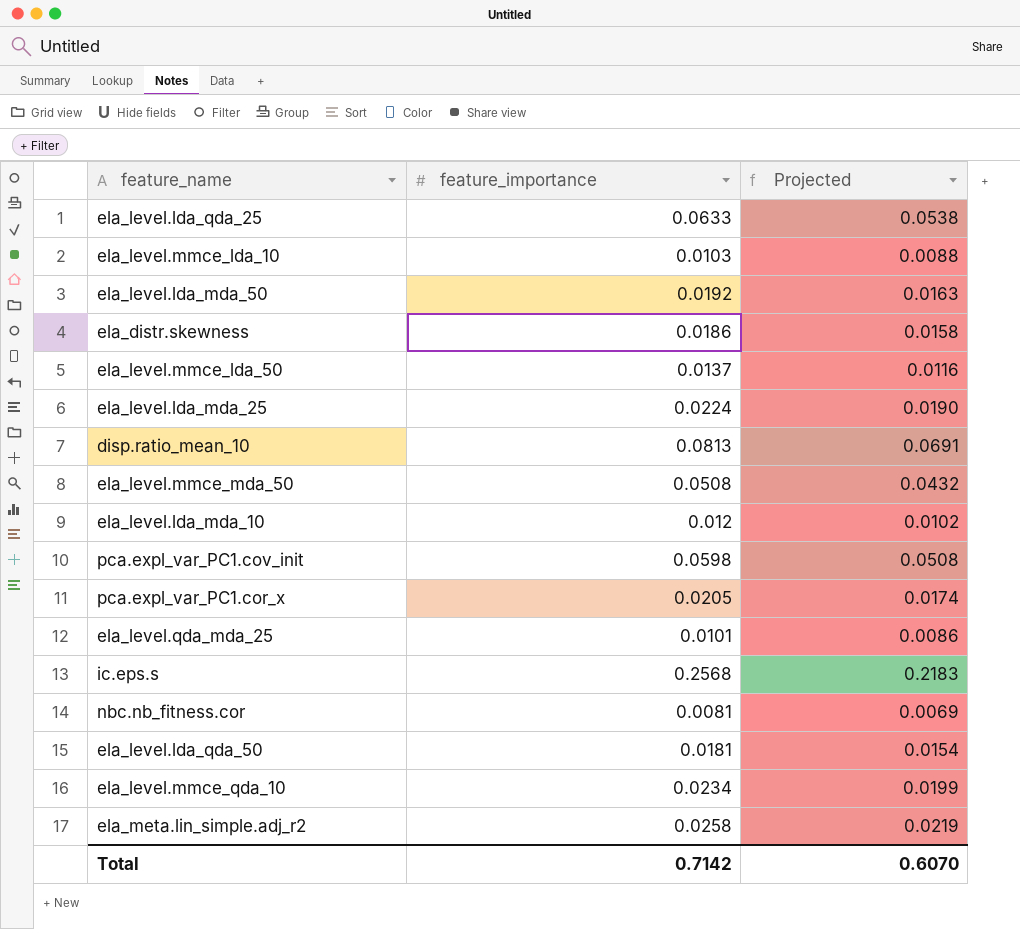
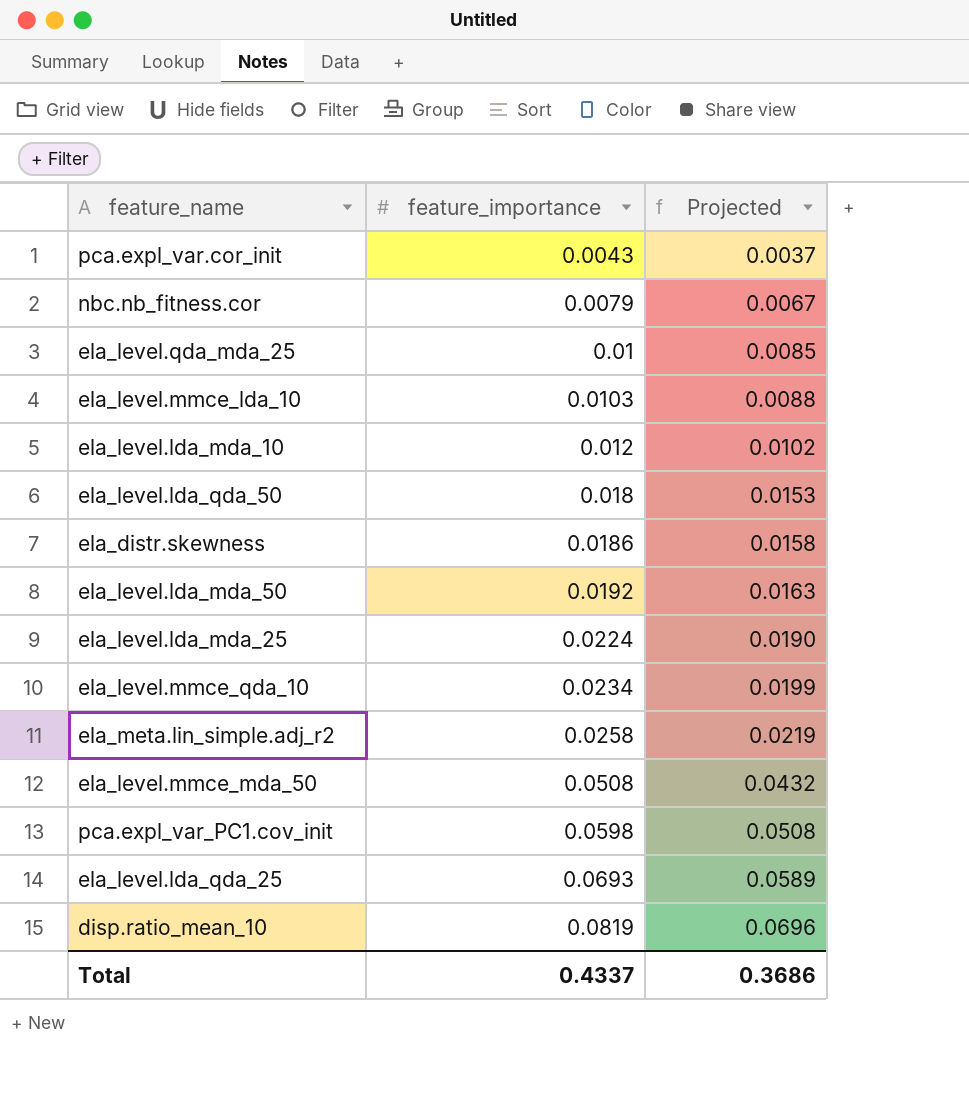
row order: none -> feature_importance ascending
row ela_level.mmce_lda_50: 0.0137 | 0.0116 -> none
row pca.expl_var_PC1.cor_x: 0.0205 | 0.0174 -> none
row ic.eps.s: 0.2568 | 0.2183 -> none
row pca.expl_var.cor_init: none -> 0.0043 | 0.0037
nbc.nb_fitness.cor | feature_importance: 0.0081 -> 0.0079
nbc.nb_fitness.cor | Projected: 0.0069 -> 0.0067
ela_level.qda_mda_25 | feature_importance: 0.0101 -> 0.01
ela_level.qda_mda_25 | Projected: 0.0086 -> 0.0085
ela_level.lda_qda_50 | feature_importance: 0.0181 -> 0.018
ela_level.lda_qda_50 | Projected: 0.0154 -> 0.0153
ela_level.lda_qda_25 | feature_importance: 0.0633 -> 0.0693
ela_level.lda_qda_25 | Projected: 0.0538 -> 0.0589
disp.ratio_mean_10 | feature_importance: 0.0813 -> 0.0819
disp.ratio_mean_10 | Projected: 0.0691 -> 0.0696
Total | feature_importance: 0.7142 -> 0.4337
Total | Projected: 0.6070 -> 0.3686

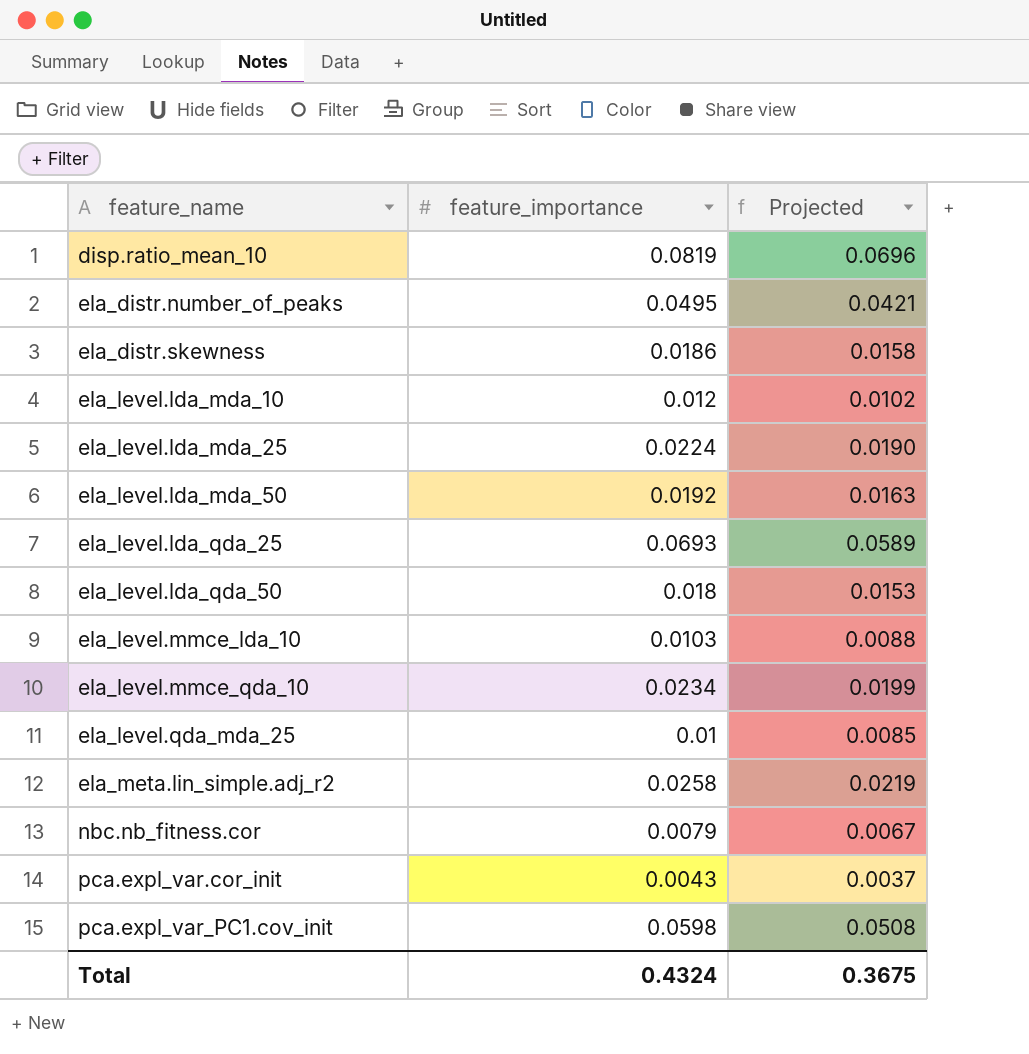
row order: feature_importance ascending -> feature_name ascending
row ela_level.mmce_mda_50: 0.0508 | 0.0432 -> none
row ela_distr.number_of_peaks: none -> 0.0495 | 0.0421
Total | feature_importance: 0.4337 -> 0.4324
Total | Projected: 0.3686 -> 0.3675

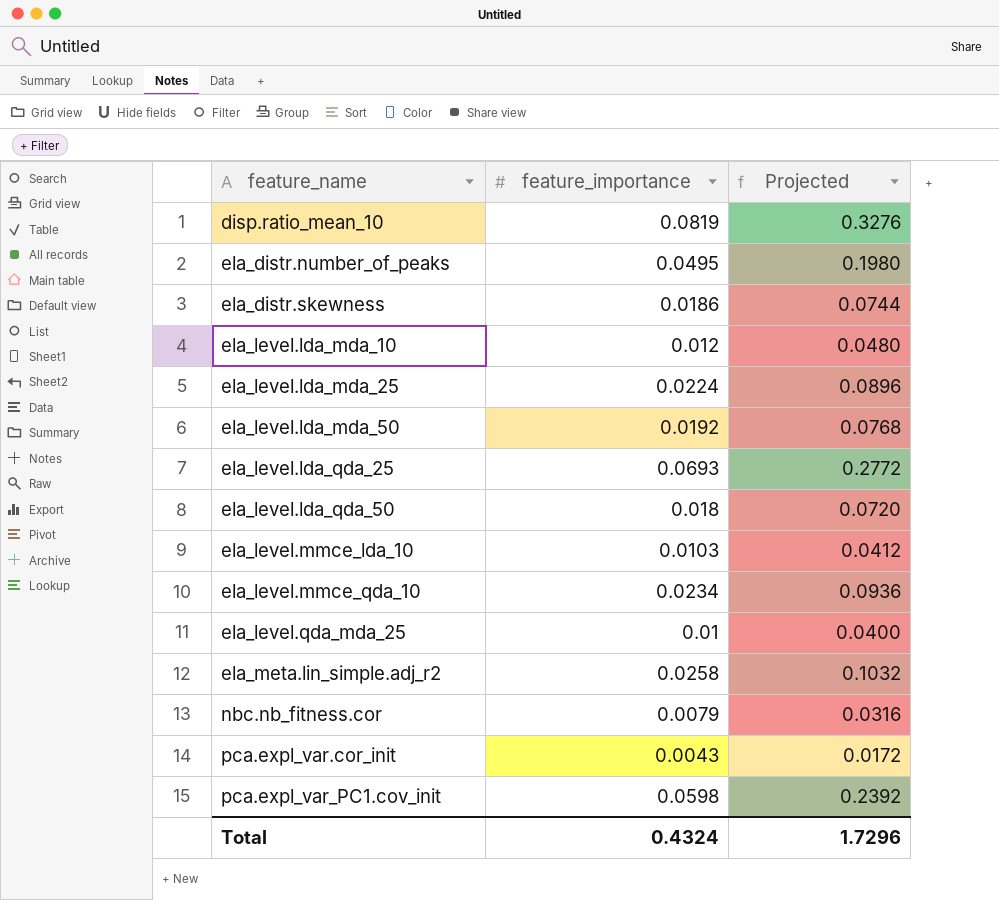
column Projected | formula: [feature_importance] * 0.85 -> [feature_importance] * 4
Total | Projected: 0.3675 -> 1.7296

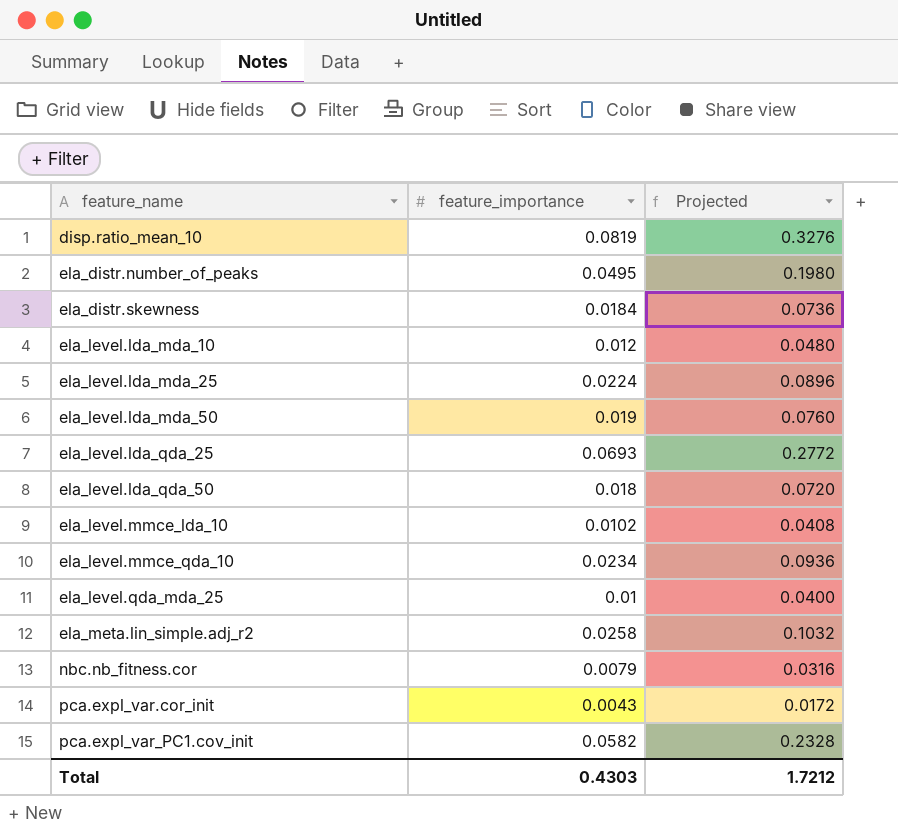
ela_distr.skewness | feature_importance: 0.0186 -> 0.0184
ela_distr.skewness | Projected: 0.0744 -> 0.0736
ela_level.lda_mda_50 | feature_importance: 0.0192 -> 0.019
ela_level.lda_mda_50 | Projected: 0.0768 -> 0.0760
ela_level.mmce_lda_10 | feature_importance: 0.0103 -> 0.0102
ela_level.mmce_lda_10 | Projected: 0.0412 -> 0.0408
pca.expl_var_PC1.cov_init | feature_importance: 0.0598 -> 0.0582
pca.expl_var_PC1.cov_init | Projected: 0.2392 -> 0.2328
Total | feature_importance: 0.4324 -> 0.4303
Total | Projected: 1.7296 -> 1.7212

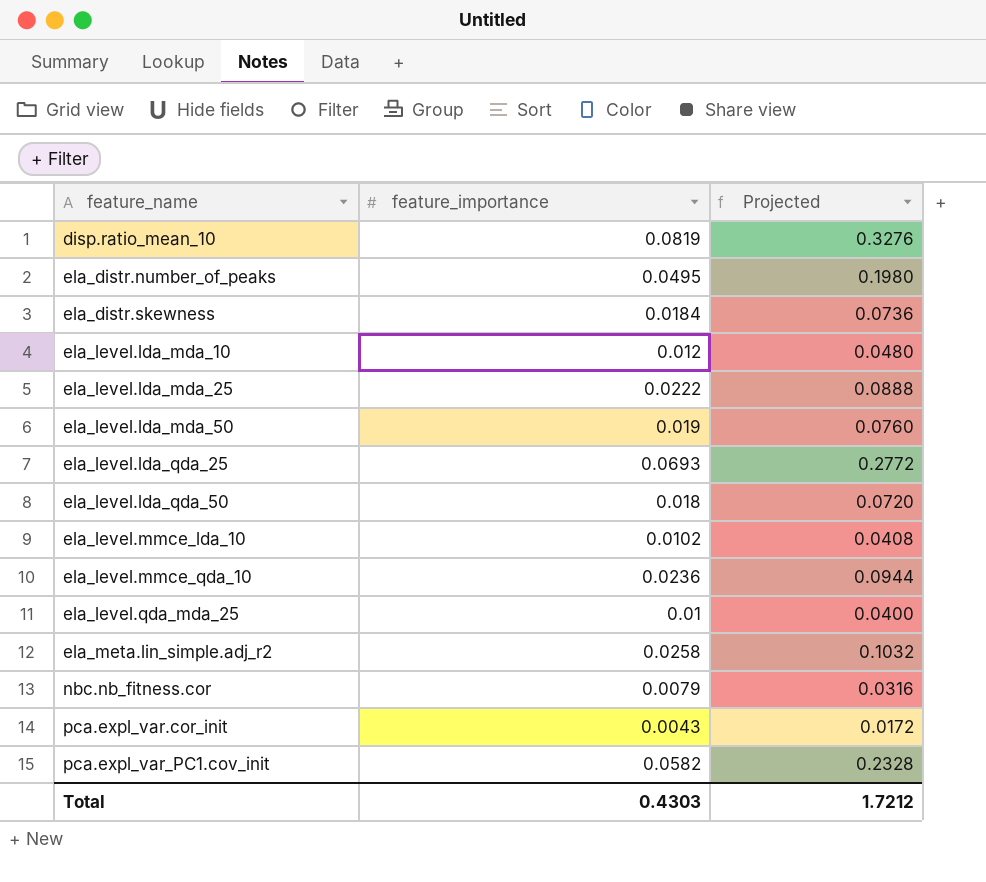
ela_level.lda_mda_25 | feature_importance: 0.0224 -> 0.0222
ela_level.lda_mda_25 | Projected: 0.0896 -> 0.0888
ela_level.mmce_qda_10 | feature_importance: 0.0234 -> 0.0236
ela_level.mmce_qda_10 | Projected: 0.0936 -> 0.0944

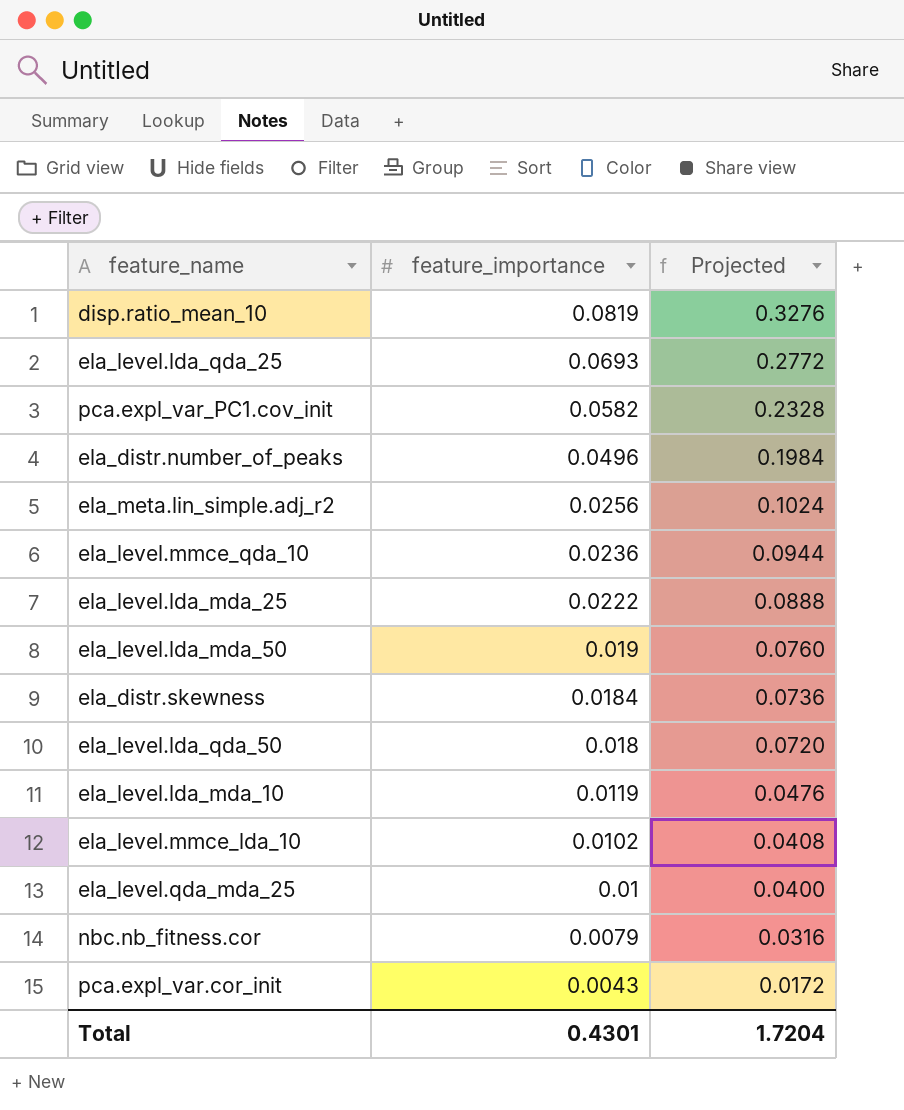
row order: feature_name ascending -> feature_importance descending
ela_distr.number_of_peaks | feature_importance: 0.0495 -> 0.0496
ela_distr.number_of_peaks | Projected: 0.1980 -> 0.1984
ela_meta.lin_simple.adj_r2 | feature_importance: 0.0258 -> 0.0256
ela_meta.lin_simple.adj_r2 | Projected: 0.1032 -> 0.1024
ela_level.lda_mda_10 | feature_importance: 0.012 -> 0.0119
ela_level.lda_mda_10 | Projected: 0.0480 -> 0.0476
Total | feature_importance: 0.4303 -> 0.4301
Total | Projected: 1.7212 -> 1.7204

